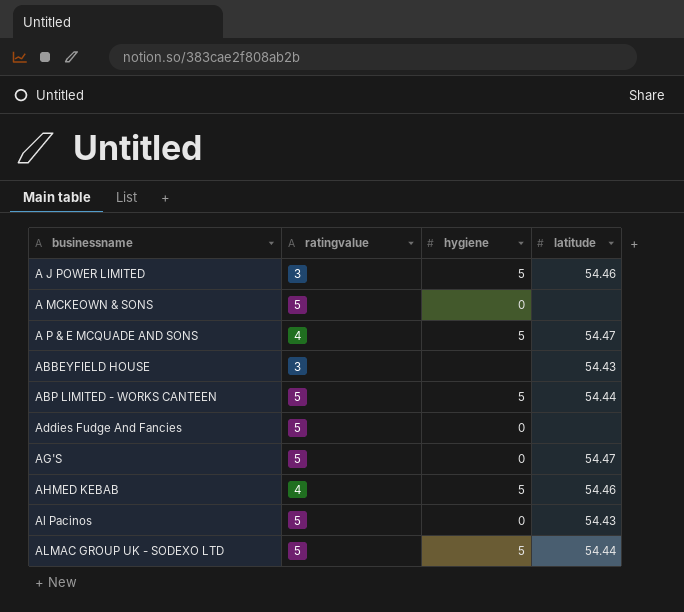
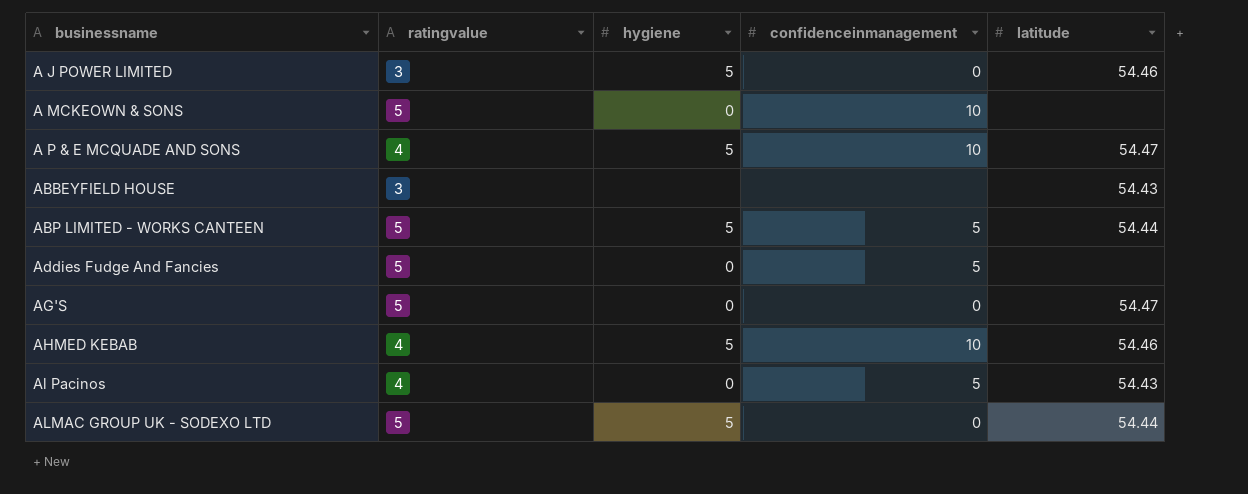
column confidenceinmanagement | position: none -> 4
Al Pacinos | ratingvalue: 5 -> 4

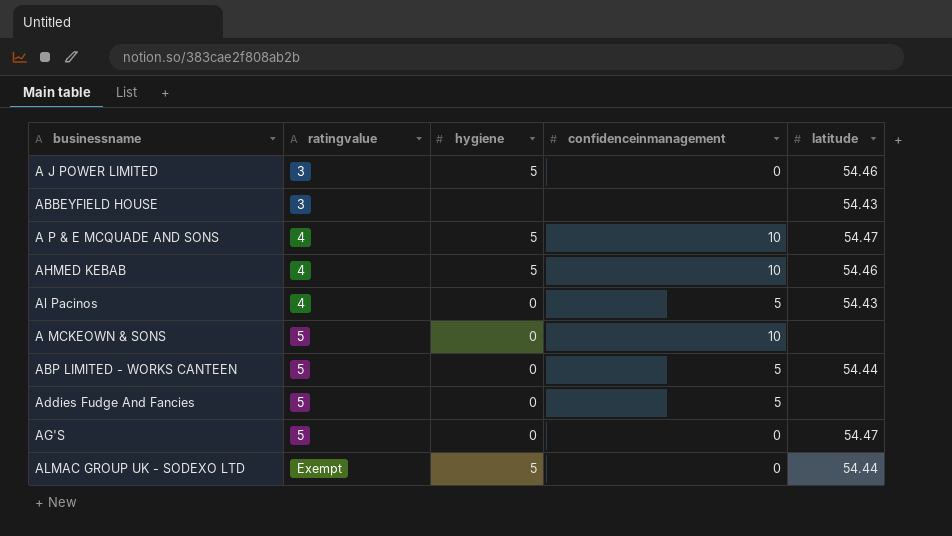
row order: businessname ascending -> ratingvalue ascending
ABP LIMITED - WORKS CANTEEN | hygiene: 5 -> 0
ALMAC GROUP UK - SODEXO LTD | ratingvalue: 5 -> Exempt

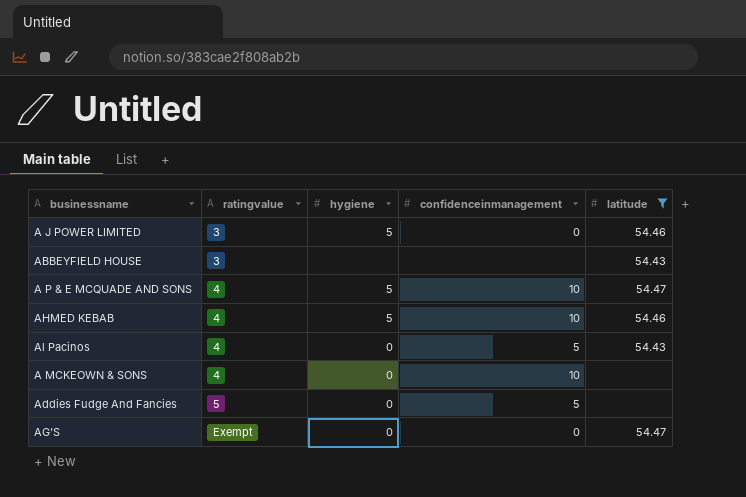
filter: none -> latitude != 54.44
A MCKEOWN & SONS | ratingvalue: 5 -> 4
AG'S | ratingvalue: 5 -> Exempt

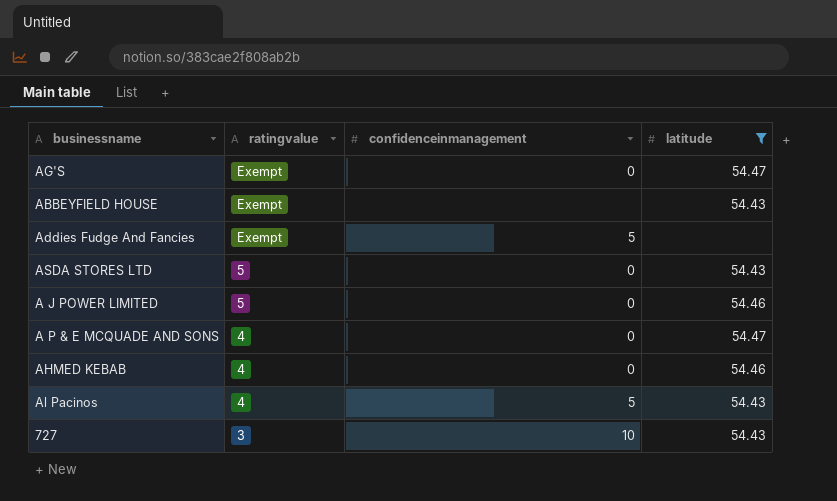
row order: ratingvalue ascending -> ratingvalue descending
column hygiene | position: 3 -> none
row A MCKEOWN & SONS: 4 | 0 | 10 | none -> none
ABBEYFIELD HOUSE | ratingvalue: 3 -> Exempt
Addies Fudge And Fancies | ratingvalue: 5 -> Exempt
row ASDA STORES LTD: none -> 5 | 0 | 54.43
A J POWER LIMITED | ratingvalue: 3 -> 5
A P & E MCQUADE AND SONS | confidenceinmanagement: 10 -> 0
AHMED KEBAB | confidenceinmanagement: 10 -> 0
row 727: none -> 3 | 10 | 54.43

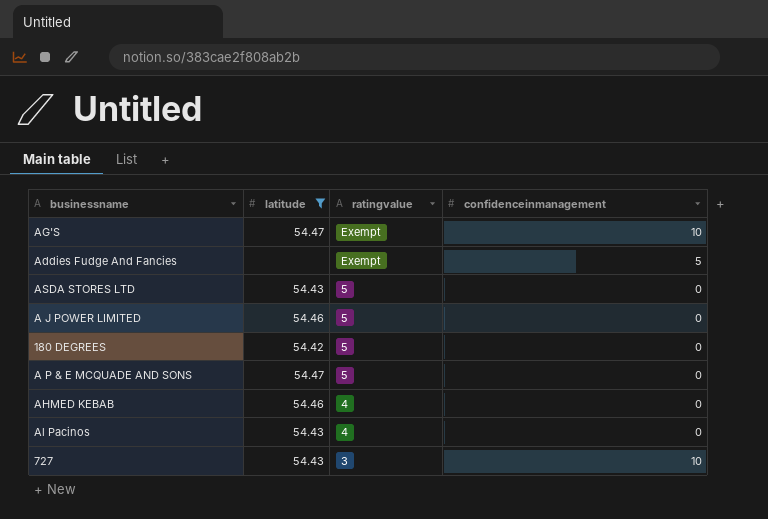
column latitude | position: 4 -> 2
row ABBEYFIELD HOUSE: Exempt | none | 54.43 -> none
AG'S | confidenceinmanagement: 0 -> 10
row 180 DEGREES: none -> 54.42 | 5 | 0
A P & E MCQUADE AND SONS | ratingvalue: 4 -> 5
Al Pacinos | confidenceinmanagement: 5 -> 0

